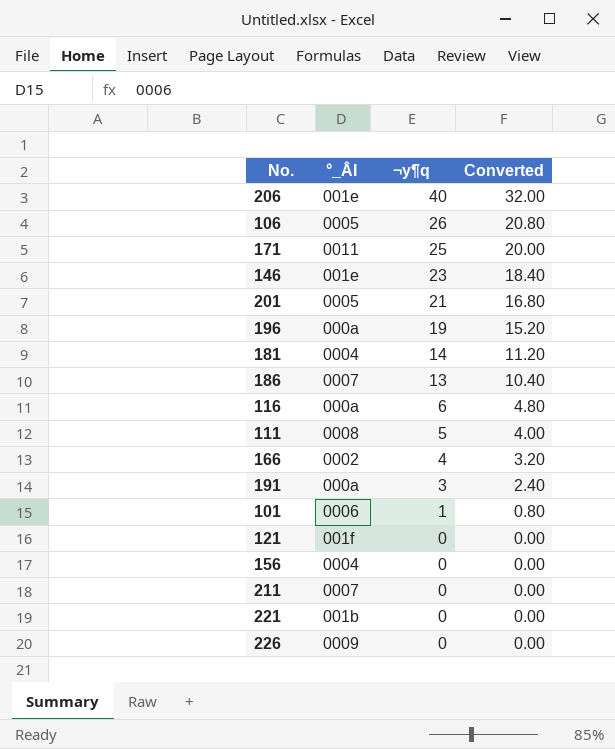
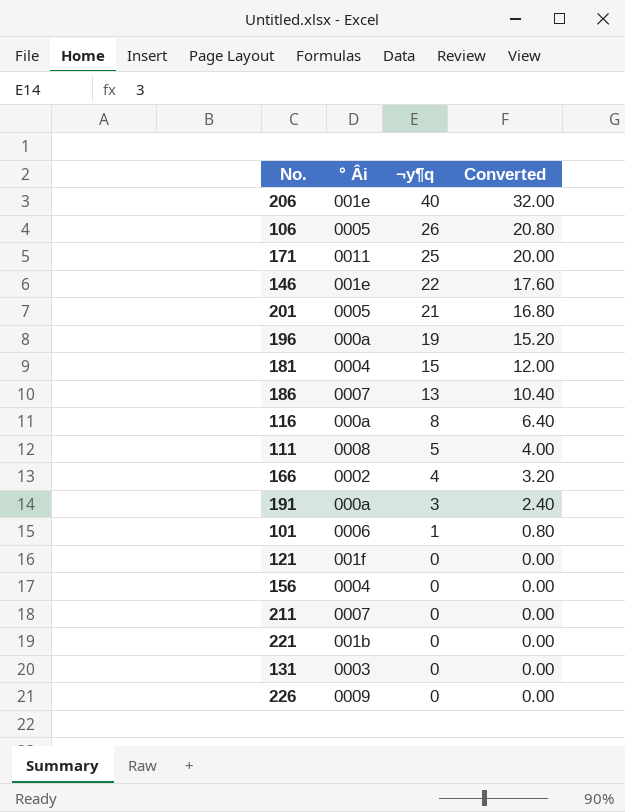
column name: °_ÂI -> ° Âi
146 | ¬y¶q: 23 -> 22
146 | Converted: 18.40 -> 17.60
181 | ¬y¶q: 14 -> 15
181 | Converted: 11.20 -> 12.00
116 | ¬y¶q: 6 -> 8
116 | Converted: 4.80 -> 6.40
row 131: none -> 0003 | 0 | 0.00

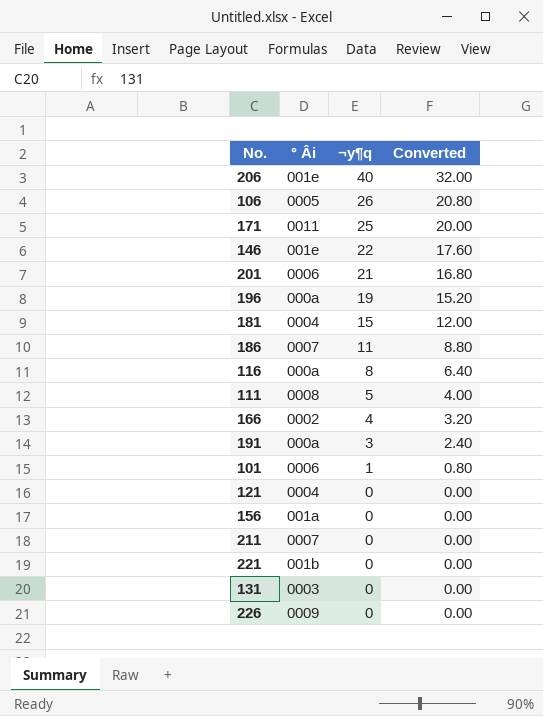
201 | ° Âi: 0005 -> 0006
186 | ¬y¶q: 13 -> 11
186 | Converted: 10.40 -> 8.80
121 | ° Âi: 001f -> 0004
156 | ° Âi: 0004 -> 001a

